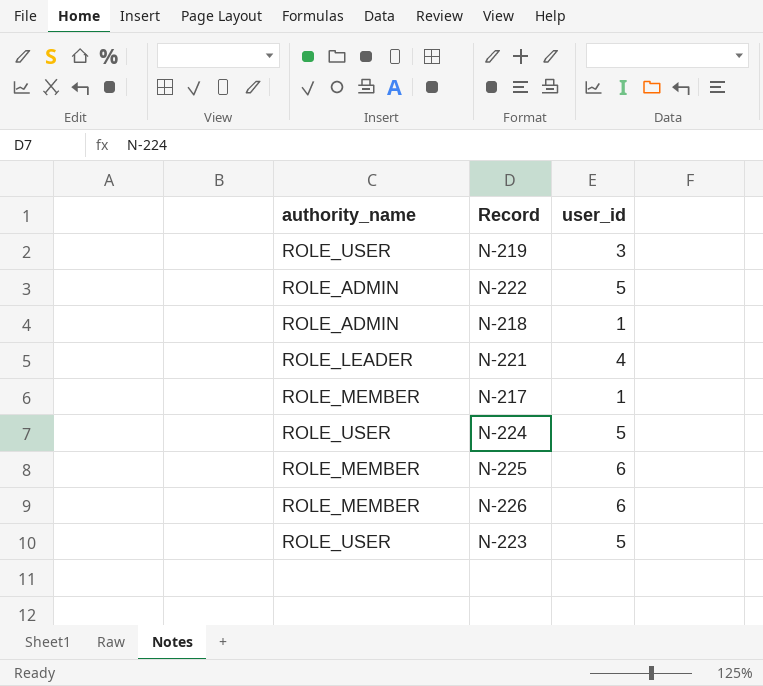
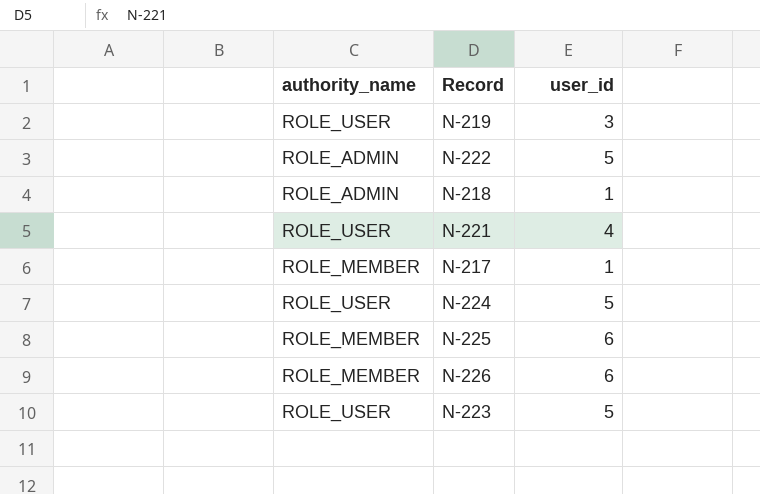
N-221 | authority_name: ROLE_LEADER -> ROLE_USER

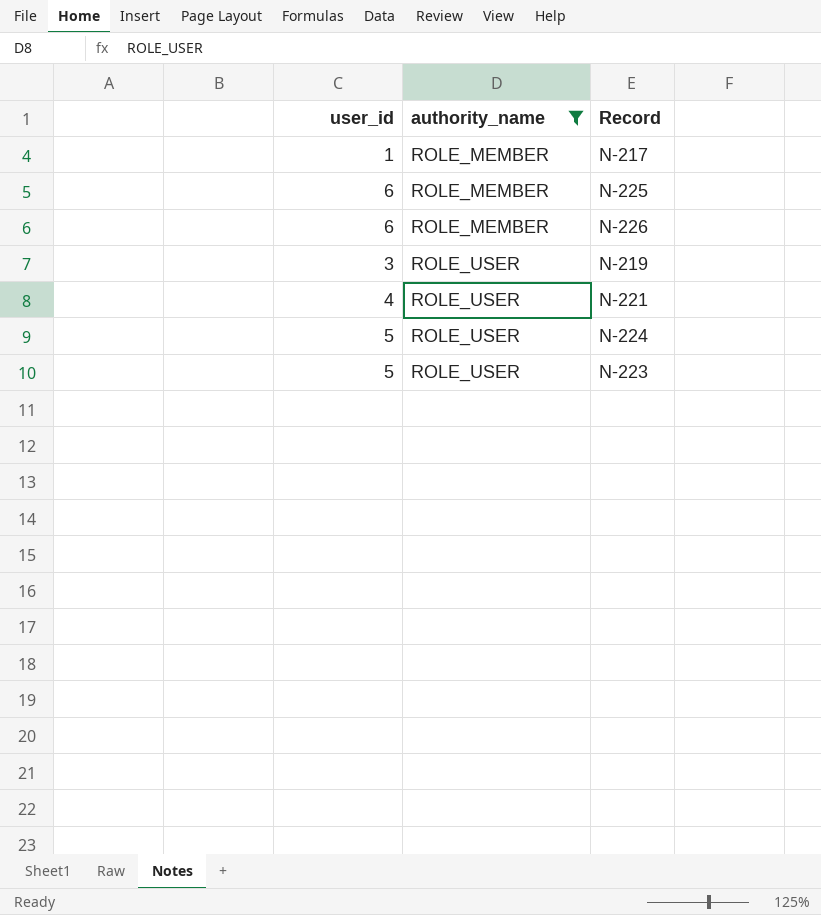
filter: none -> authority_name != ROLE_ADMIN
row order: none -> authority_name ascending
column user_id | position: 3 -> 1

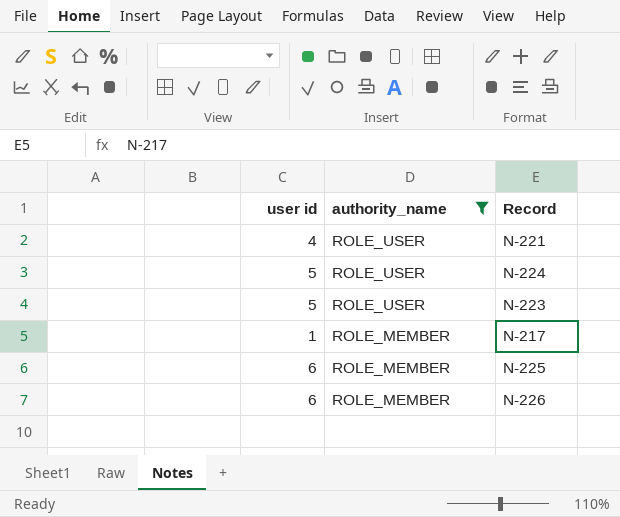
row order: authority_name ascending -> authority_name descending
column name: user_id -> user id
row N-219: 3 | ROLE_USER -> none

